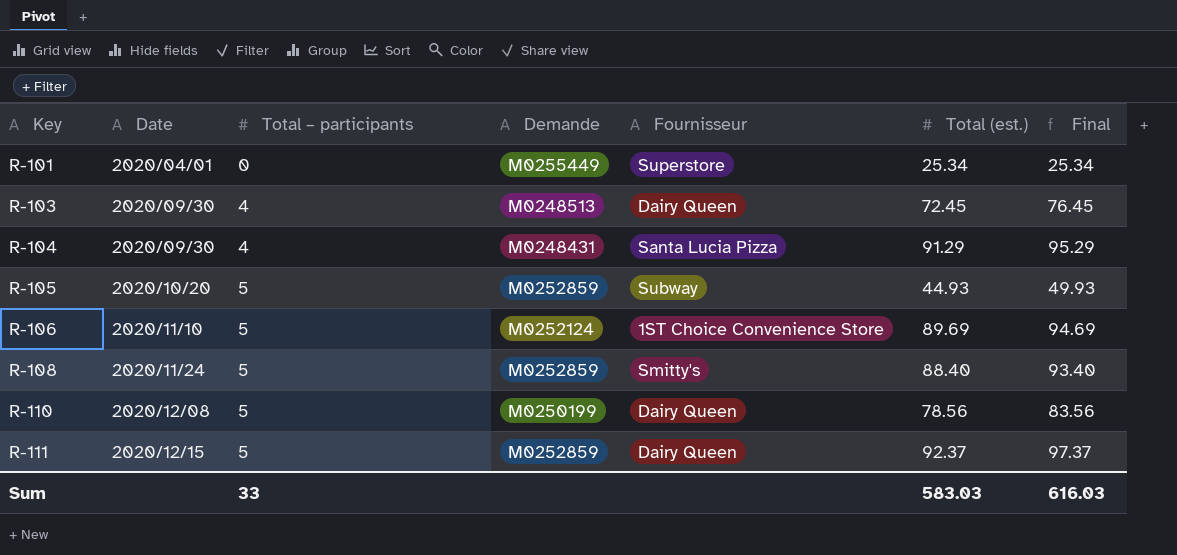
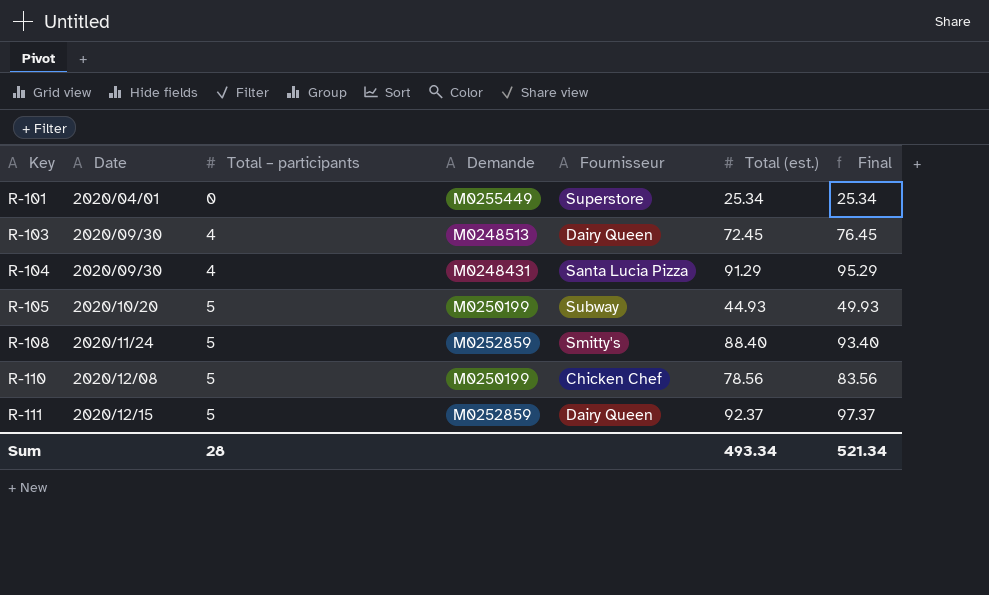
row R-106: 2020/11/10 | 5 | M0252124 | 1ST Choice Convenience Store | 89.69 | 94.69 -> none
R-105 | Demande: M0252859 -> M0250199
R-110 | Fournisseur: Dairy Queen -> Chicken Chef
Sum | Total – participants: 33 -> 28
Sum | Total (est.): 583.03 -> 493.34
Sum | Final: 616.03 -> 521.34

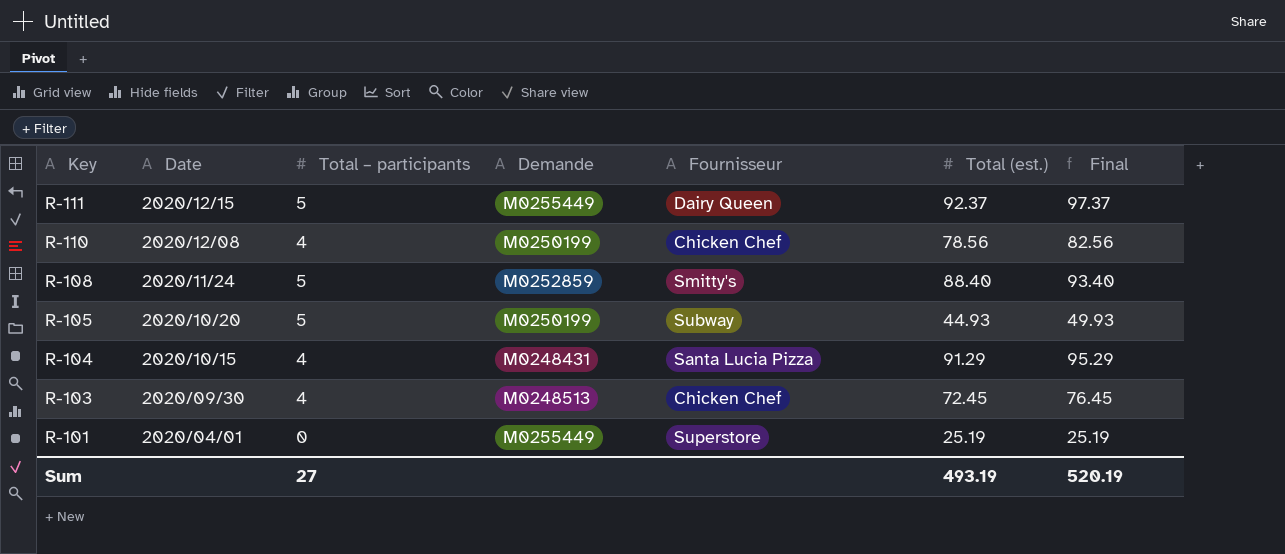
row order: Key ascending -> Key descending
R-111 | Demande: M0252859 -> M0255449
R-110 | Total – participants: 5 -> 4
R-110 | Final: 83.56 -> 82.56
R-104 | Date: 2020/09/30 -> 2020/10/15
R-103 | Fournisseur: Dairy Queen -> Chicken Chef
R-101 | Total (est.): 25.34 -> 25.19
R-101 | Final: 25.34 -> 25.19
Sum | Total – participants: 28 -> 27
Sum | Total (est.): 493.34 -> 493.19
Sum | Final: 521.34 -> 520.19

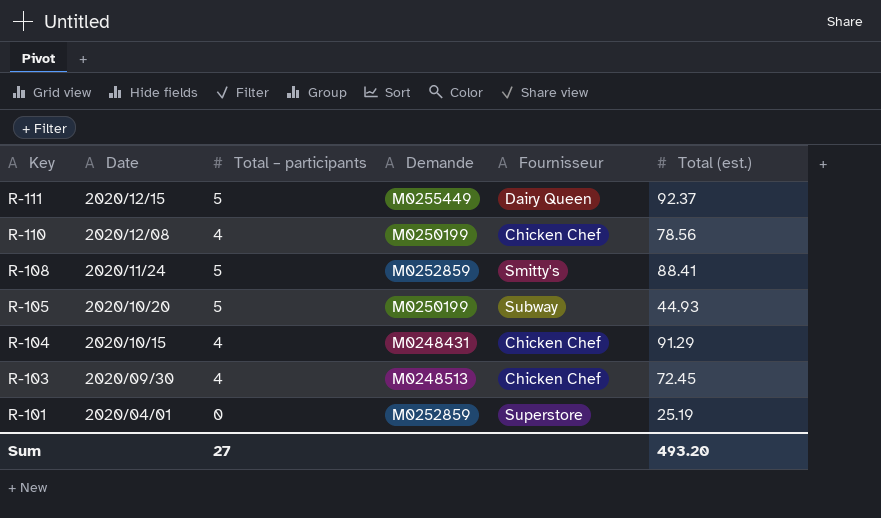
column Final | formula: [Total – participants] + [Total (est.)] -> none
R-108 | Total (est.): 88.40 -> 88.41
R-104 | Fournisseur: Santa Lucia Pizza -> Chicken Chef
R-101 | Demande: M0255449 -> M0252859
Sum | Total (est.): 493.19 -> 493.20

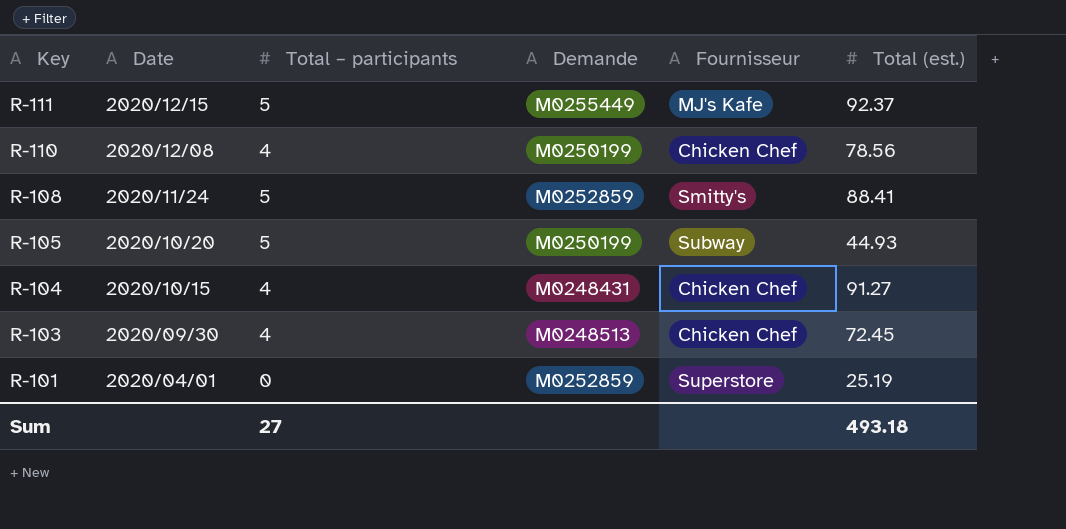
R-111 | Fournisseur: Dairy Queen -> MJ's Kafe
R-104 | Total (est.): 91.29 -> 91.27
Sum | Total (est.): 493.20 -> 493.18

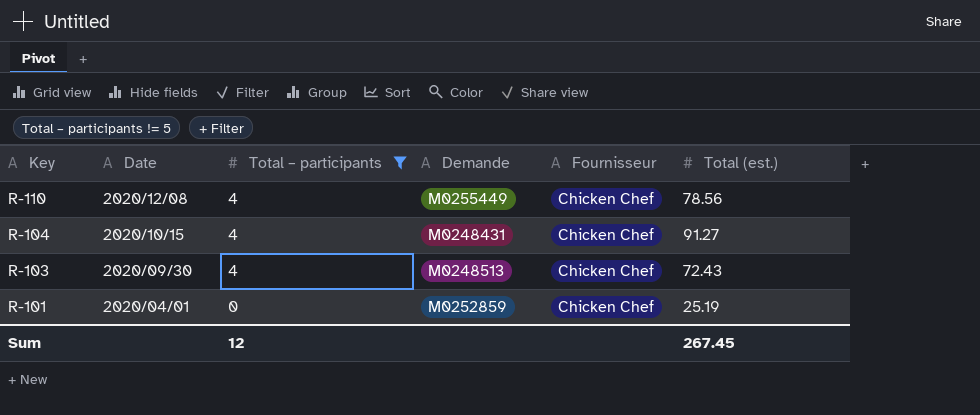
filter: none -> Total – participants != 5
R-110 | Demande: M0250199 -> M0255449
R-103 | Total (est.): 72.45 -> 72.43
R-101 | Fournisseur: Superstore -> Chicken Chef
Sum | Total – participants: 27 -> 12
Sum | Total (est.): 493.18 -> 267.45

